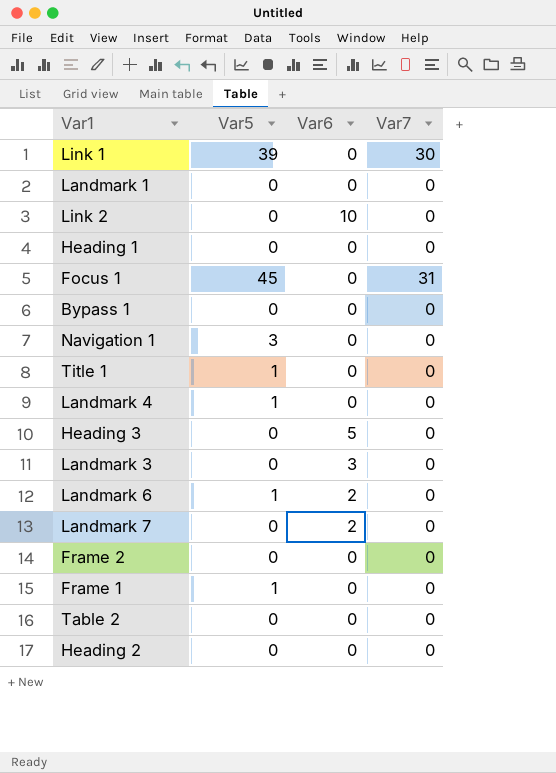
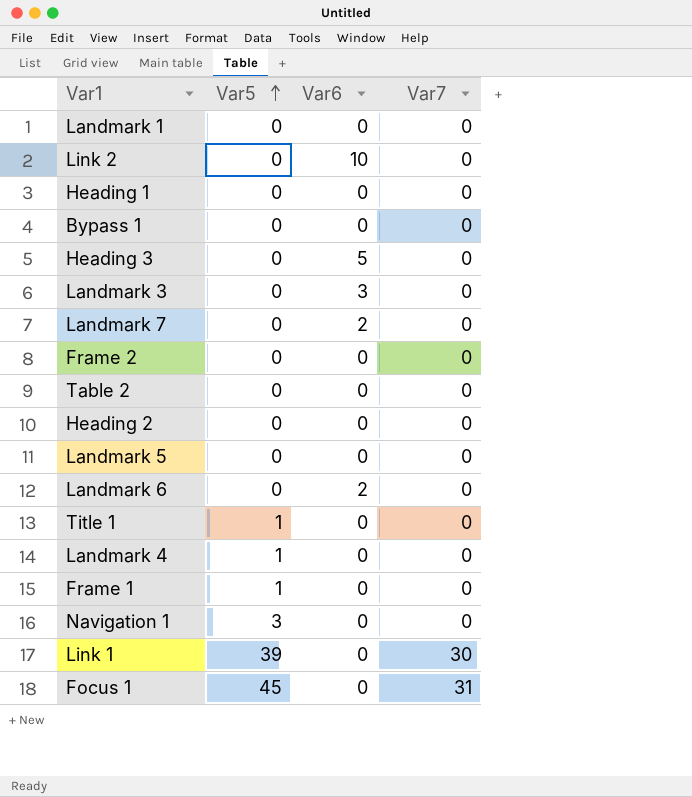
row order: none -> Var5 ascending
row Landmark 5: none -> 0 | 0 | 0
Landmark 6 | Var5: 1 -> 0

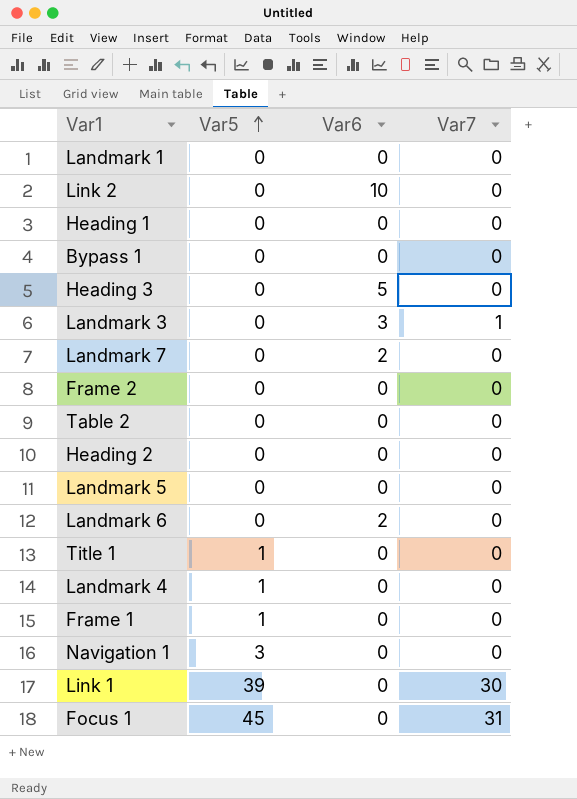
Landmark 3 | Var7: 0 -> 1

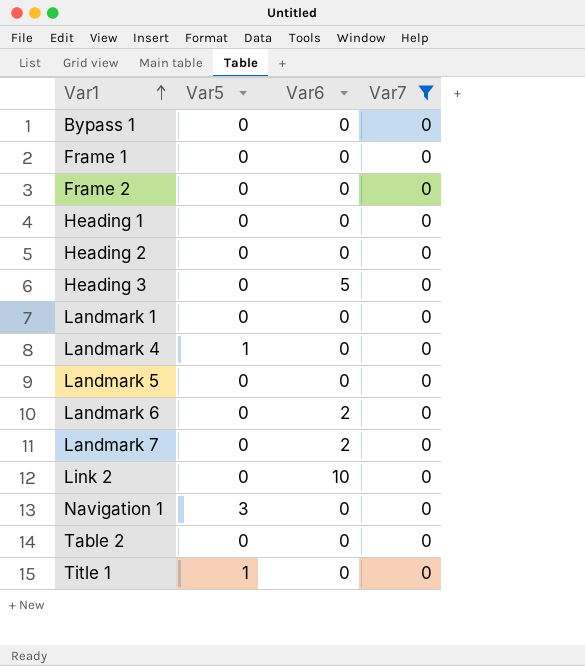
filter: none -> Var7 = 0
row order: Var5 ascending -> Var1 ascending
Frame 1 | Var5: 1 -> 0

